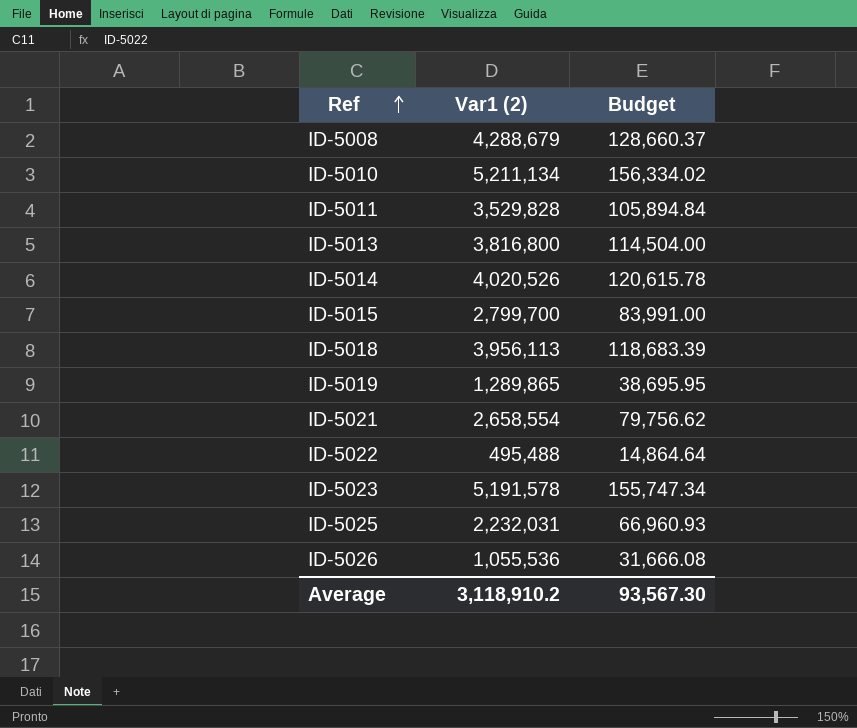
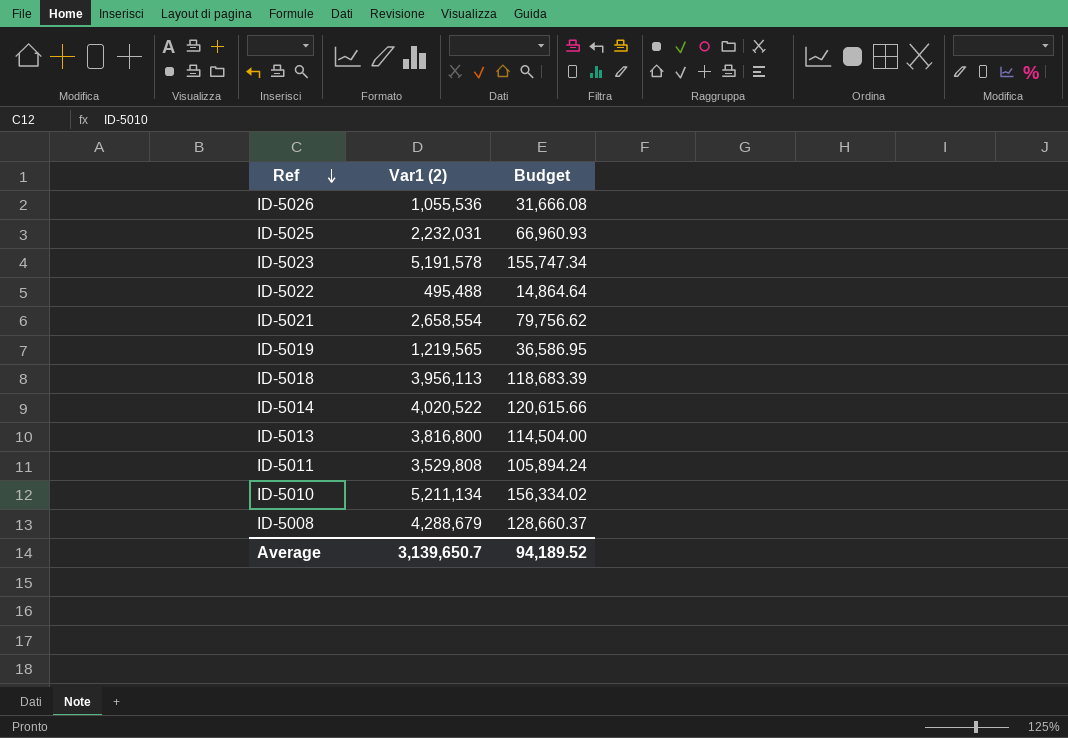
row order: Ref ascending -> Ref descending
row ID-5015: 2,799,700 | 83,991.00 -> none
ID-5019 | Var1 (2): 1,289,865 -> 1,219,565
ID-5019 | Budget: 38,695.95 -> 36,586.95
ID-5014 | Var1 (2): 4,020,526 -> 4,020,522
ID-5014 | Budget: 120,615.78 -> 120,615.66
ID-5011 | Var1 (2): 3,529,828 -> 3,529,808
ID-5011 | Budget: 105,894.84 -> 105,894.24
Average | Var1 (2): 3,118,910.2 -> 3,139,650.7
Average | Budget: 93,567.30 -> 94,189.52

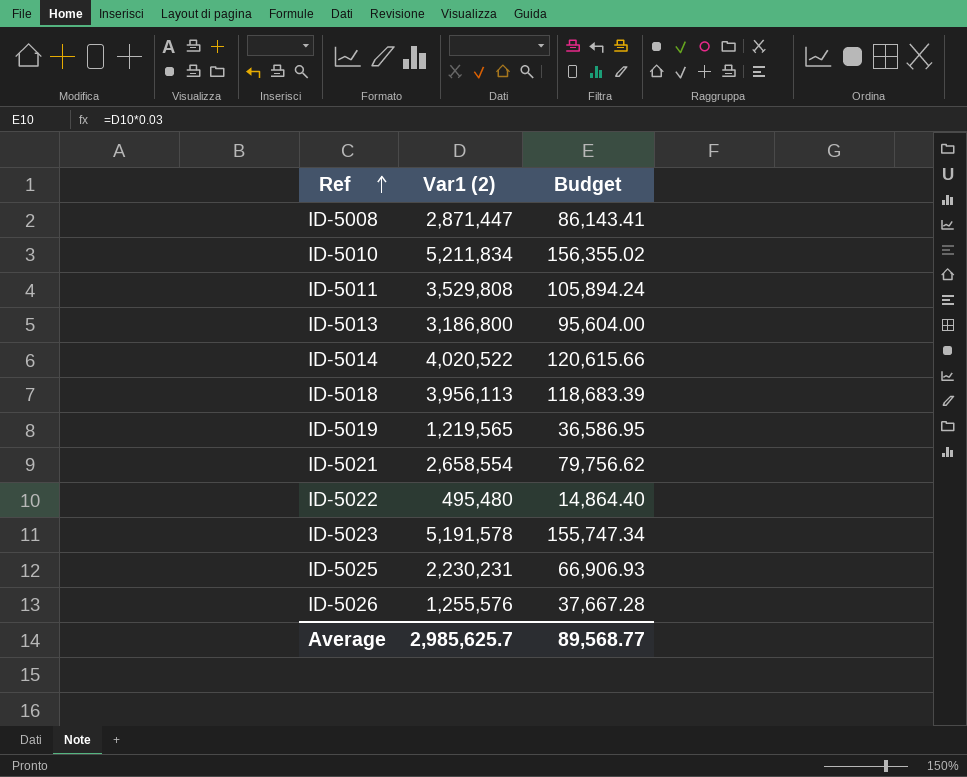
row order: Ref descending -> Ref ascending
ID-5008 | Var1 (2): 4,288,679 -> 2,871,447
ID-5008 | Budget: 128,660.37 -> 86,143.41
ID-5010 | Var1 (2): 5,211,134 -> 5,211,834
ID-5010 | Budget: 156,334.02 -> 156,355.02
ID-5013 | Var1 (2): 3,816,800 -> 3,186,800
ID-5013 | Budget: 114,504.00 -> 95,604.00
ID-5022 | Var1 (2): 495,488 -> 495,480
ID-5022 | Budget: 14,864.64 -> 14,864.40
ID-5025 | Var1 (2): 2,232,031 -> 2,230,231
ID-5025 | Budget: 66,960.93 -> 66,906.93
ID-5026 | Var1 (2): 1,055,536 -> 1,255,576
ID-5026 | Budget: 31,666.08 -> 37,667.28
Average | Var1 (2): 3,139,650.7 -> 2,985,625.7
Average | Budget: 94,189.52 -> 89,568.77

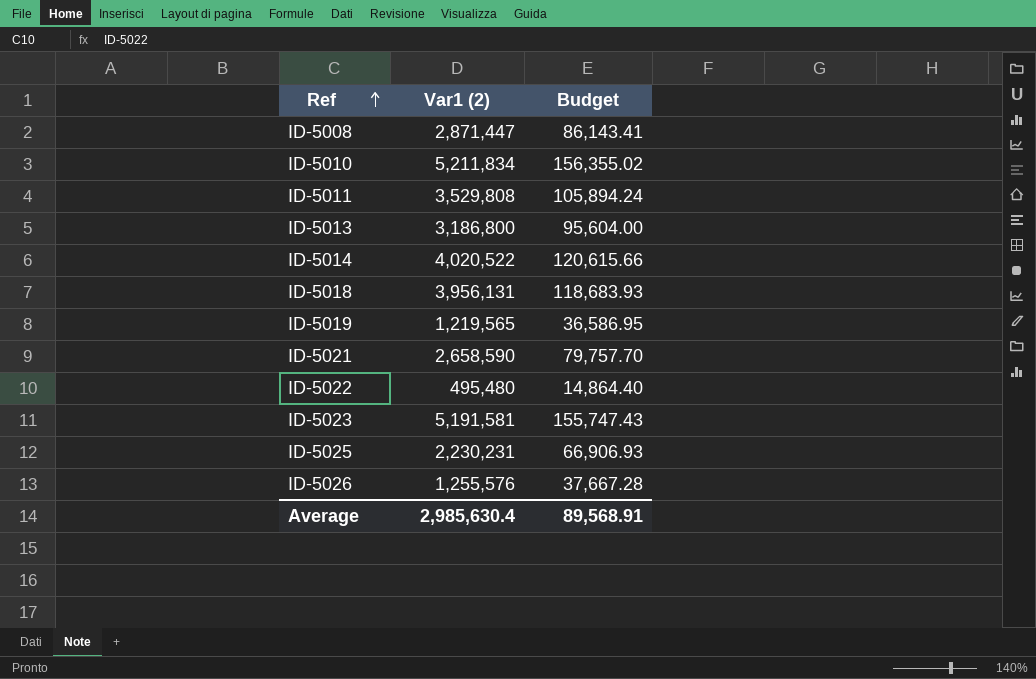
ID-5018 | Var1 (2): 3,956,113 -> 3,956,131
ID-5018 | Budget: 118,683.39 -> 118,683.93
ID-5021 | Var1 (2): 2,658,554 -> 2,658,590
ID-5021 | Budget: 79,756.62 -> 79,757.70
ID-5023 | Var1 (2): 5,191,578 -> 5,191,581
ID-5023 | Budget: 155,747.34 -> 155,747.43
Average | Var1 (2): 2,985,625.7 -> 2,985,630.4
Average | Budget: 89,568.77 -> 89,568.91

